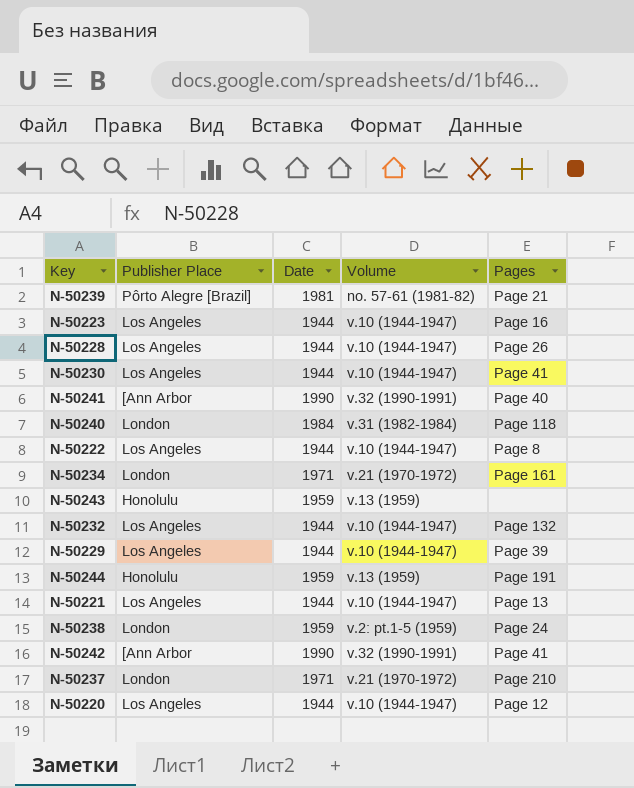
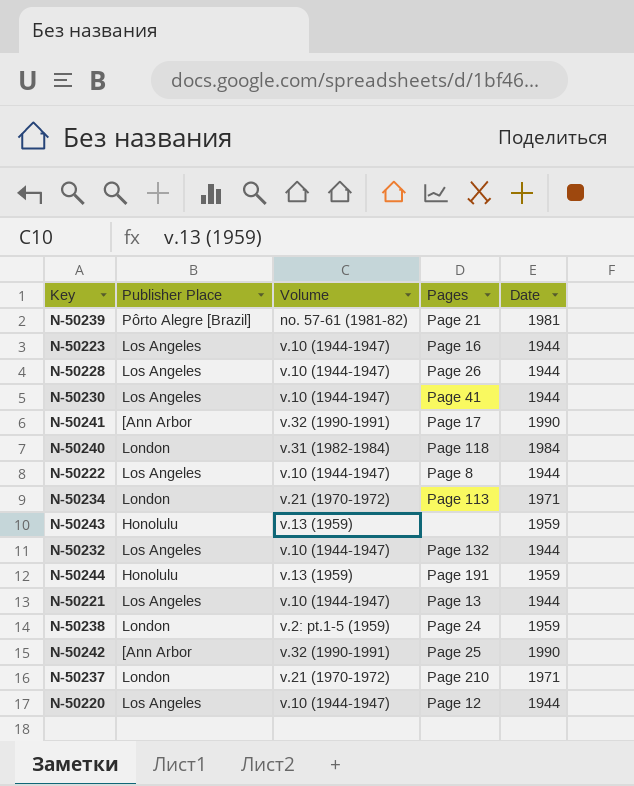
column Date | position: 3 -> 5
row N-50229: Los Angeles | 1944 | v.10 (1944-1947) | Page 39 -> none
N-50241 | Pages: Page 40 -> Page 17
N-50234 | Pages: Page 161 -> Page 113
N-50242 | Pages: Page 41 -> Page 25

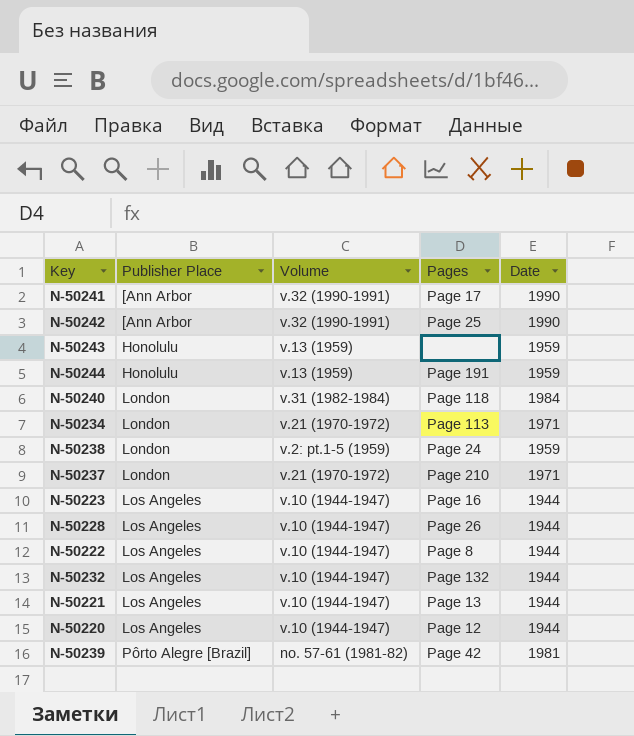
row order: none -> Publisher Place ascending
row N-50230: Los Angeles | v.10 (1944-1947) | Page 41 | 1944 -> none
N-50239 | Pages: Page 21 -> Page 42

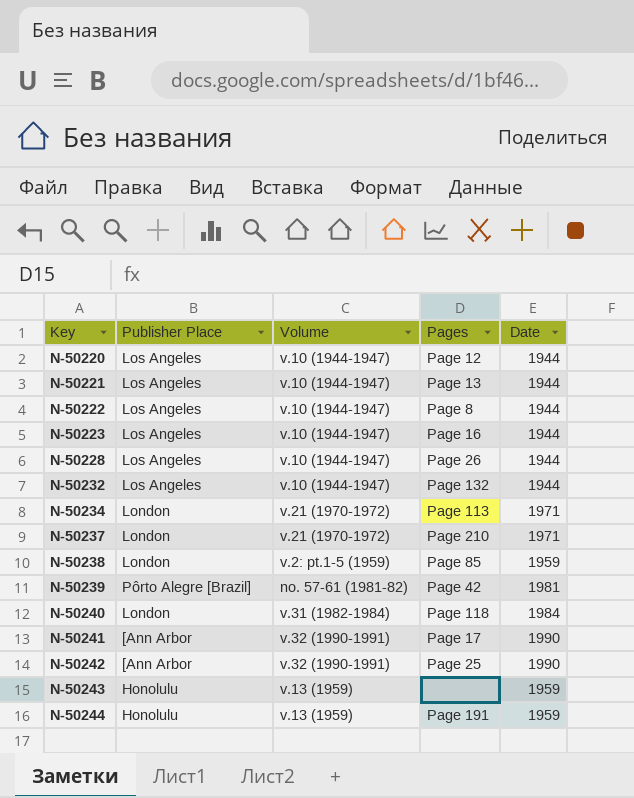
row order: Publisher Place ascending -> Key ascending
N-50238 | Pages: Page 24 -> Page 85

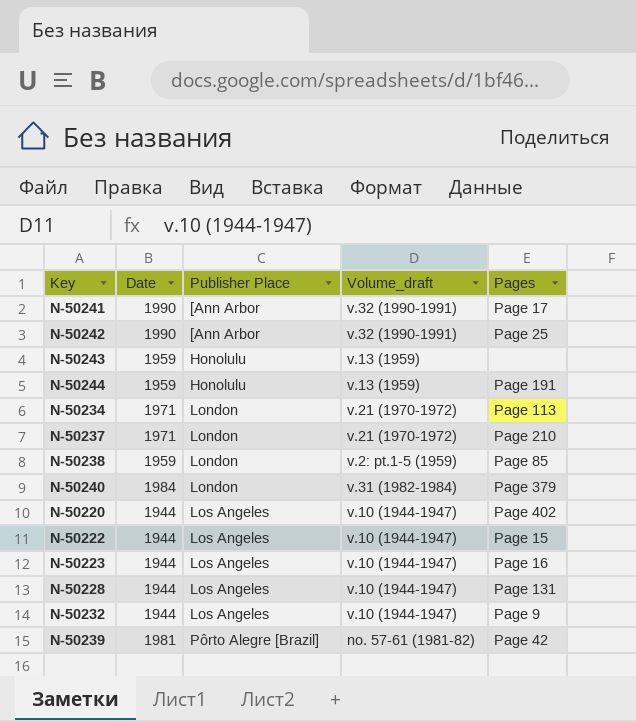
row order: Key ascending -> Publisher Place ascending
column Date | position: 5 -> 2
column name: Volume -> Volume_draft
row N-50221: Los Angeles | v.10 (1944-1947) | Page 13 | 1944 -> none
N-50240 | Pages: Page 118 -> Page 379
N-50220 | Pages: Page 12 -> Page 402
N-50222 | Pages: Page 8 -> Page 15
N-50228 | Pages: Page 26 -> Page 131
N-50232 | Pages: Page 132 -> Page 9

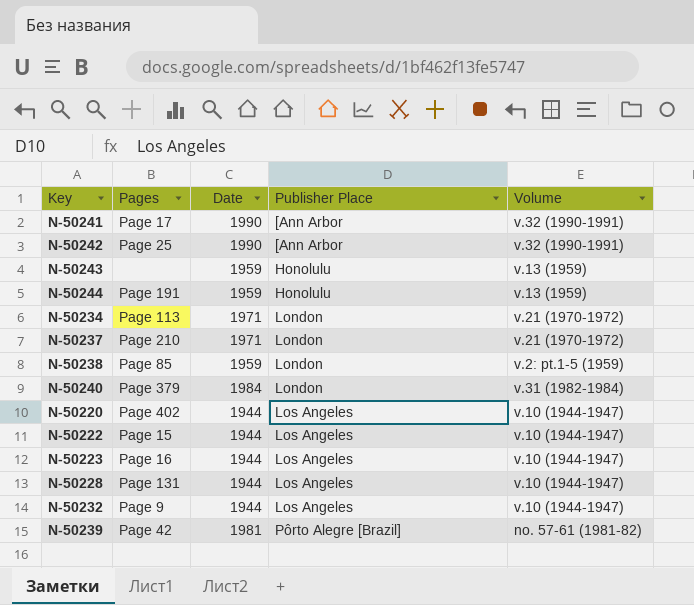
column Pages | position: 5 -> 2
column name: Volume_draft -> Volume

